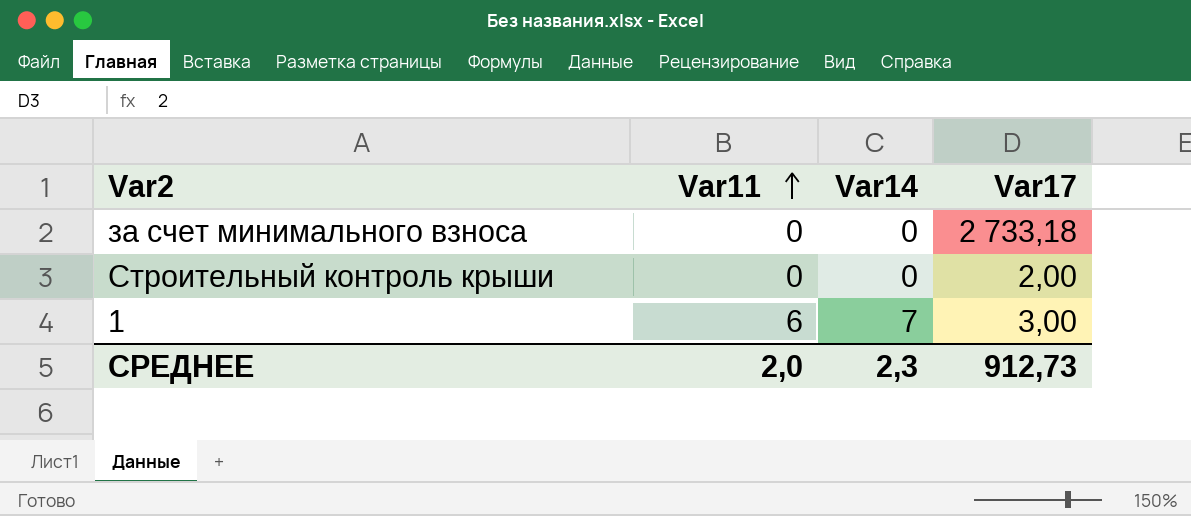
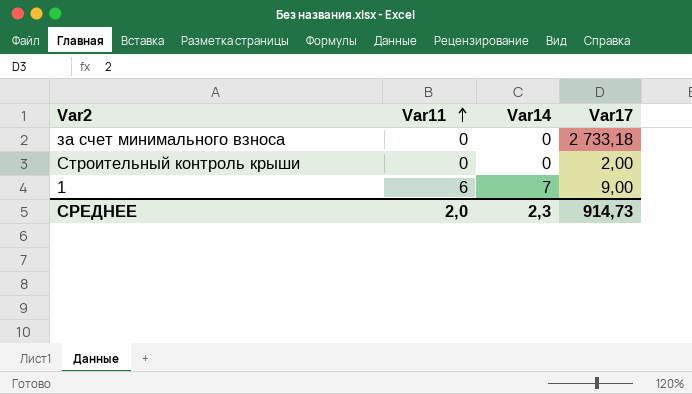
1 | Var17: 3,00 -> 9,00
СРЕДНЕЕ | Var17: 912,73 -> 914,73

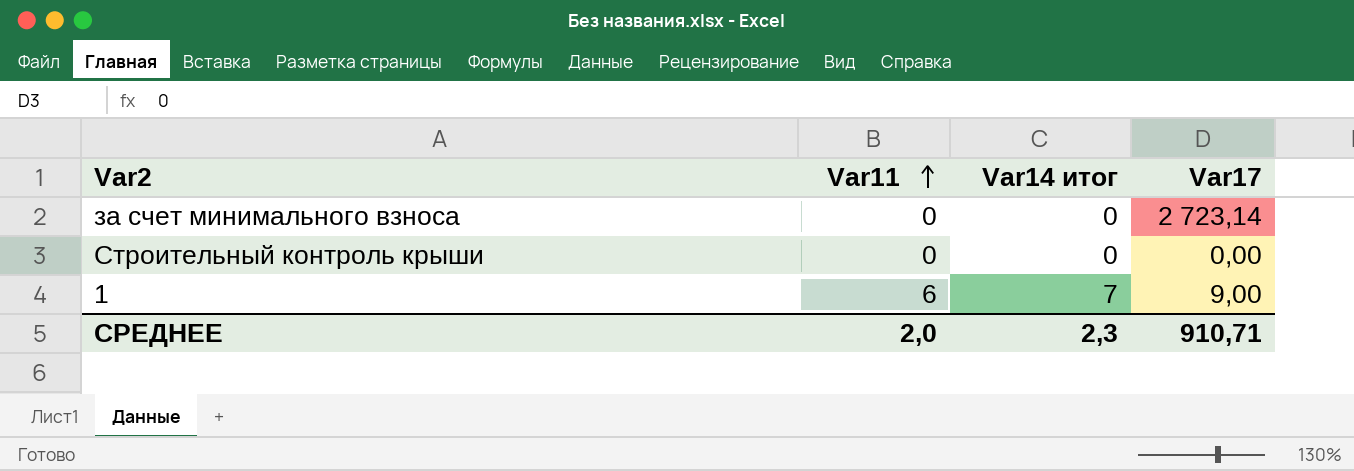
column name: Var14 -> Var14 итог
за счет минимального взноса | Var17: 2 733,18 -> 2 723,14
Строительный контроль крыши | Var17: 2,00 -> 0,00
СРЕДНЕЕ | Var17: 914,73 -> 910,71

